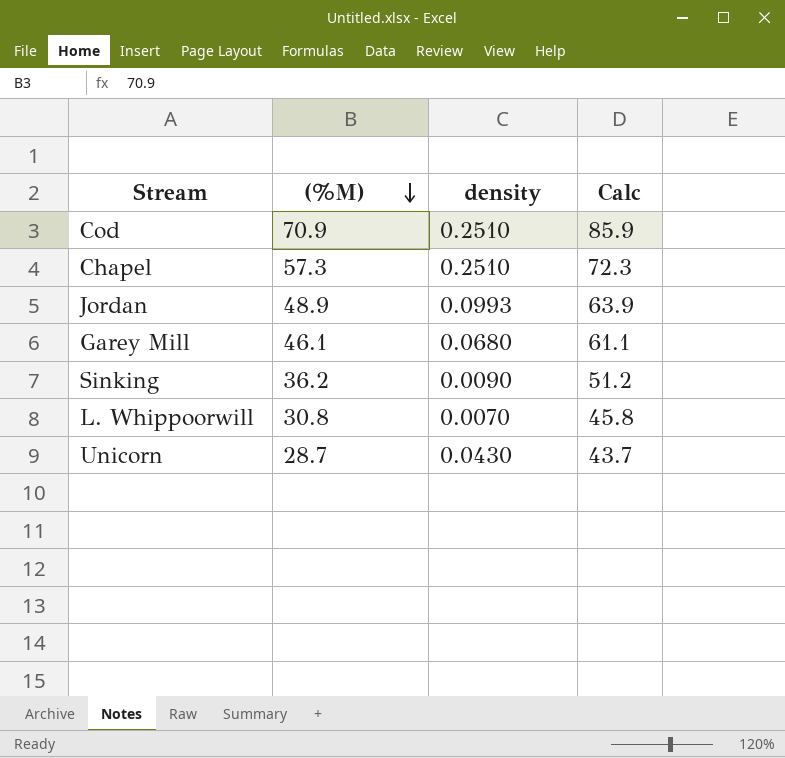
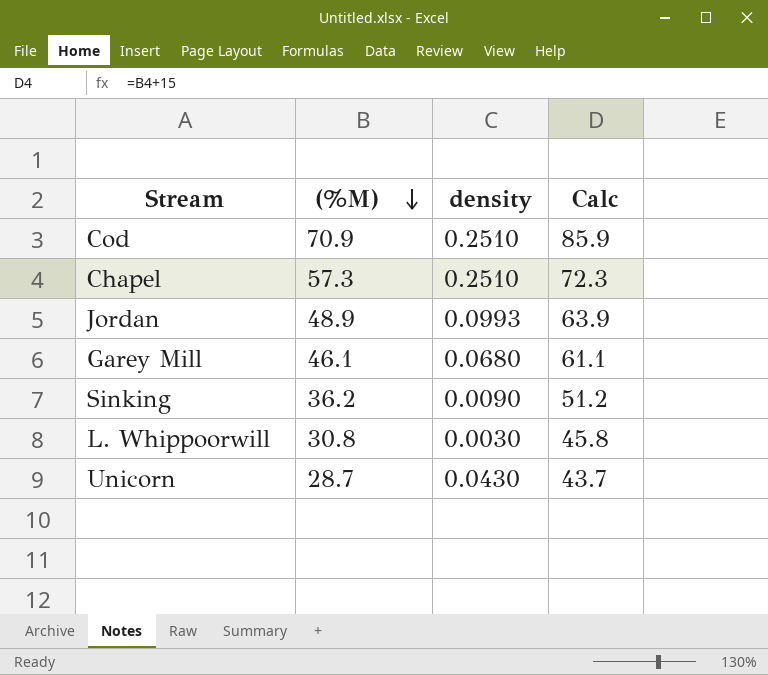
L. Whippoorwill | density: 0.0070 -> 0.0030

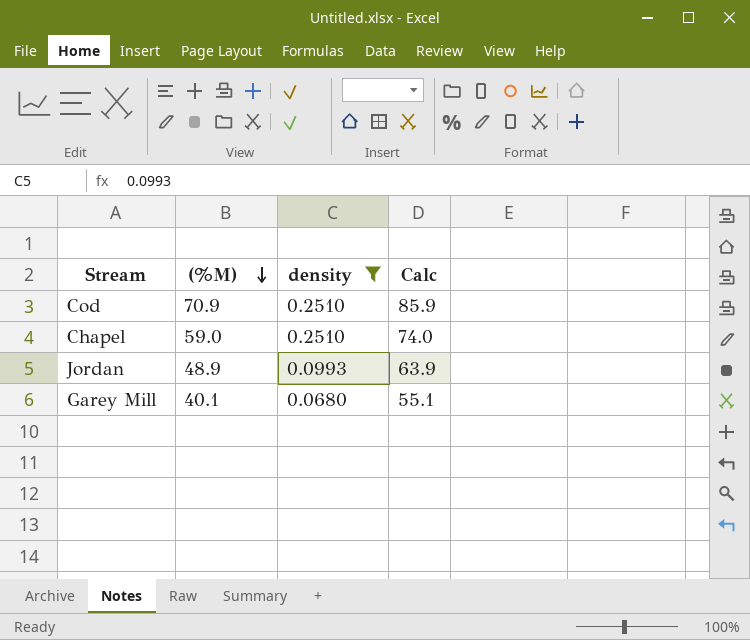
filter: none -> density >= 0.0680
Chapel | (%M): 57.3 -> 59.0
Chapel | Calc: 72.3 -> 74.0
Garey Mill | (%M): 46.1 -> 40.1
Garey Mill | Calc: 61.1 -> 55.1

